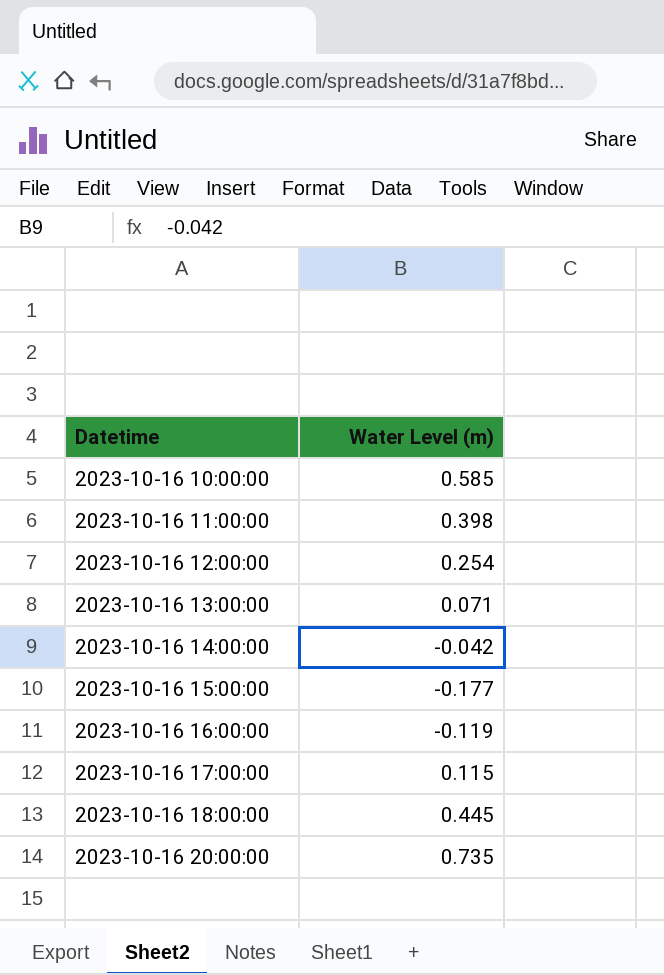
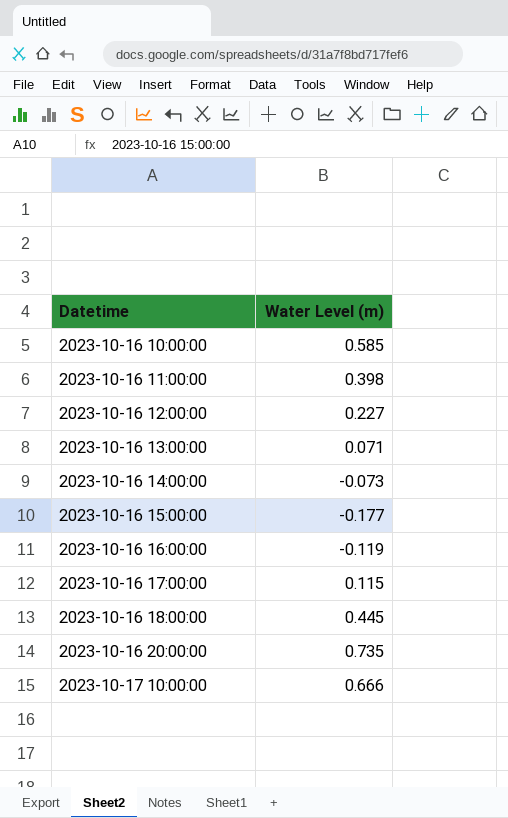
2023-10-16 12:00:00 | Water Level (m): 0.254 -> 0.227
2023-10-16 14:00:00 | Water Level (m): -0.042 -> -0.073
row 2023-10-17 10:00:00: none -> 0.666

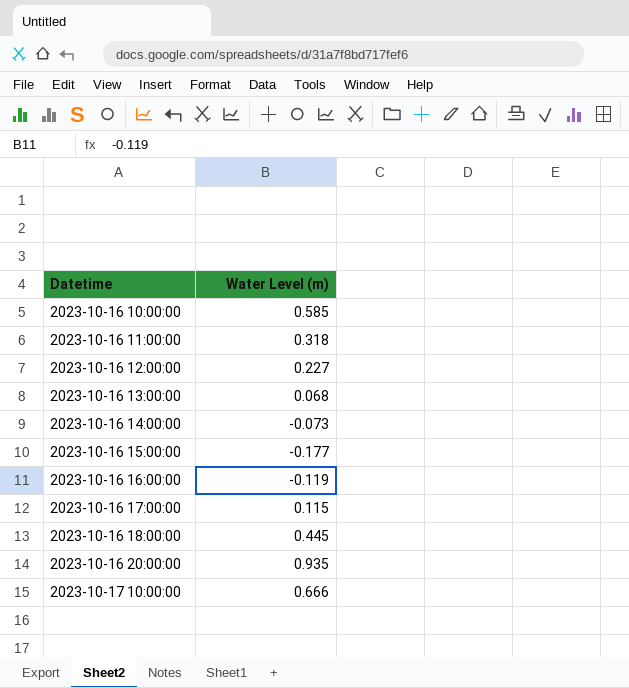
2023-10-16 11:00:00 | Water Level (m): 0.398 -> 0.318
2023-10-16 13:00:00 | Water Level (m): 0.071 -> 0.068
2023-10-16 20:00:00 | Water Level (m): 0.735 -> 0.935

